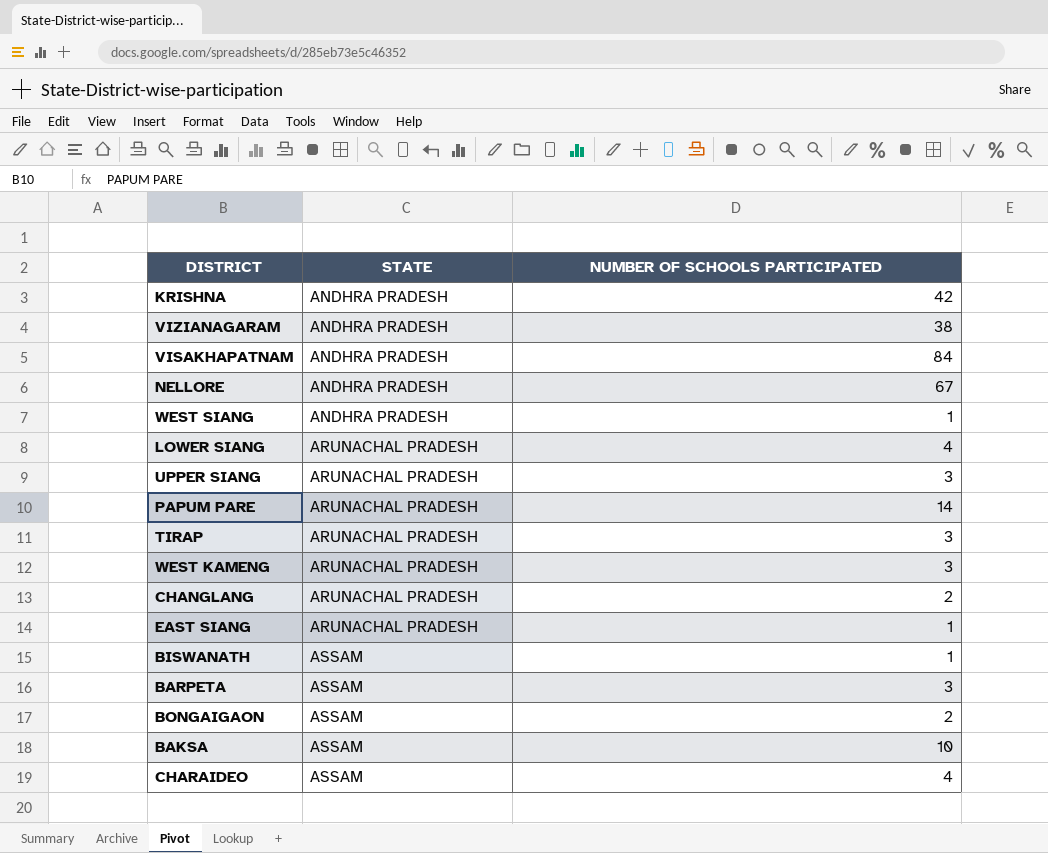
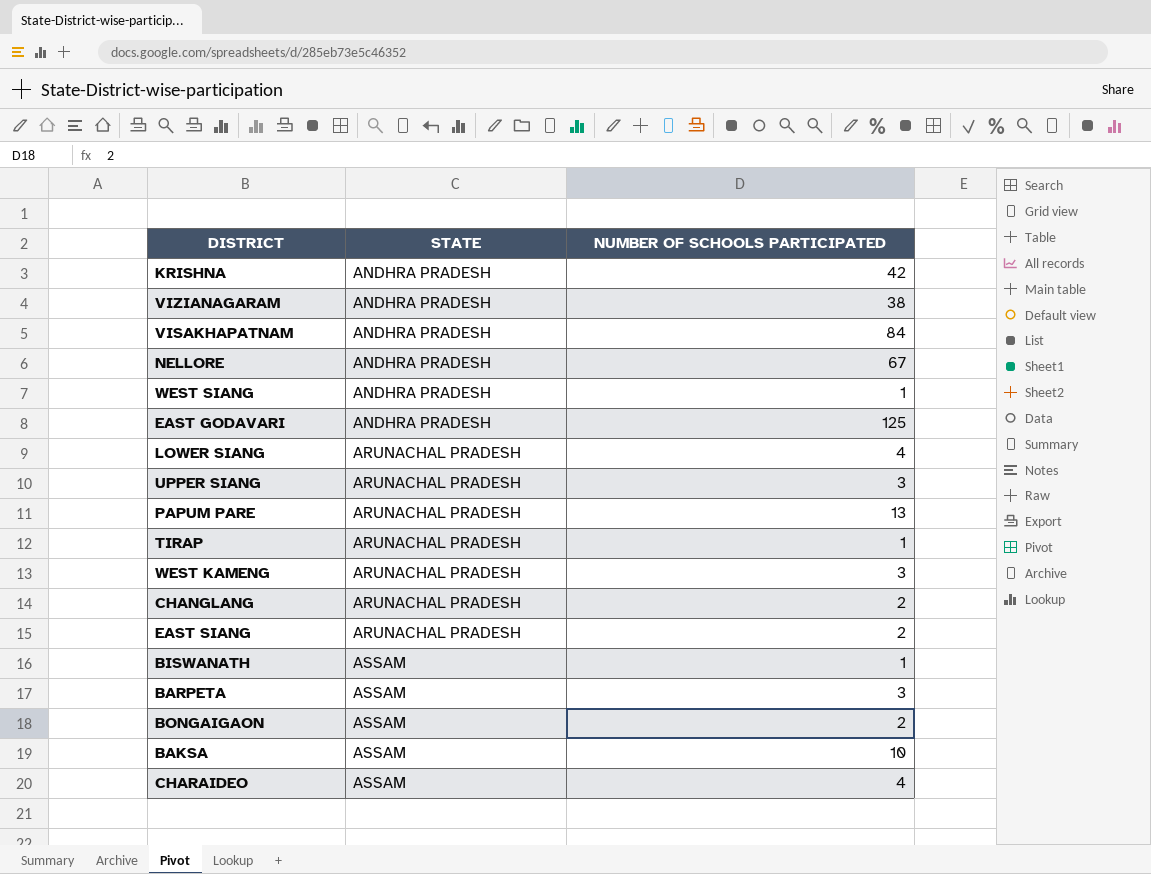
row EAST GODAVARI: none -> ANDHRA PRADESH | 125
PAPUM PARE | NUMBER OF SCHOOLS PARTICIPATED: 14 -> 13
TIRAP | NUMBER OF SCHOOLS PARTICIPATED: 3 -> 1
EAST SIANG | NUMBER OF SCHOOLS PARTICIPATED: 1 -> 2

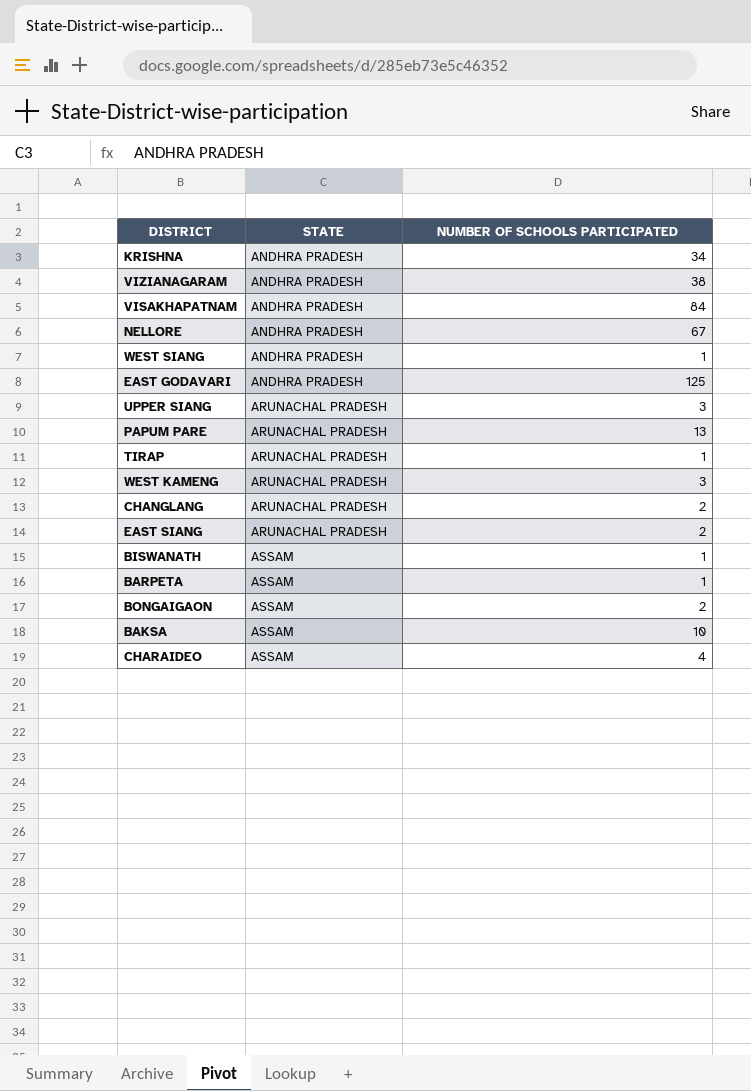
row LOWER SIANG: ARUNACHAL PRADESH | 4 -> none
KRISHNA | NUMBER OF SCHOOLS PARTICIPATED: 42 -> 34
BARPETA | NUMBER OF SCHOOLS PARTICIPATED: 3 -> 1

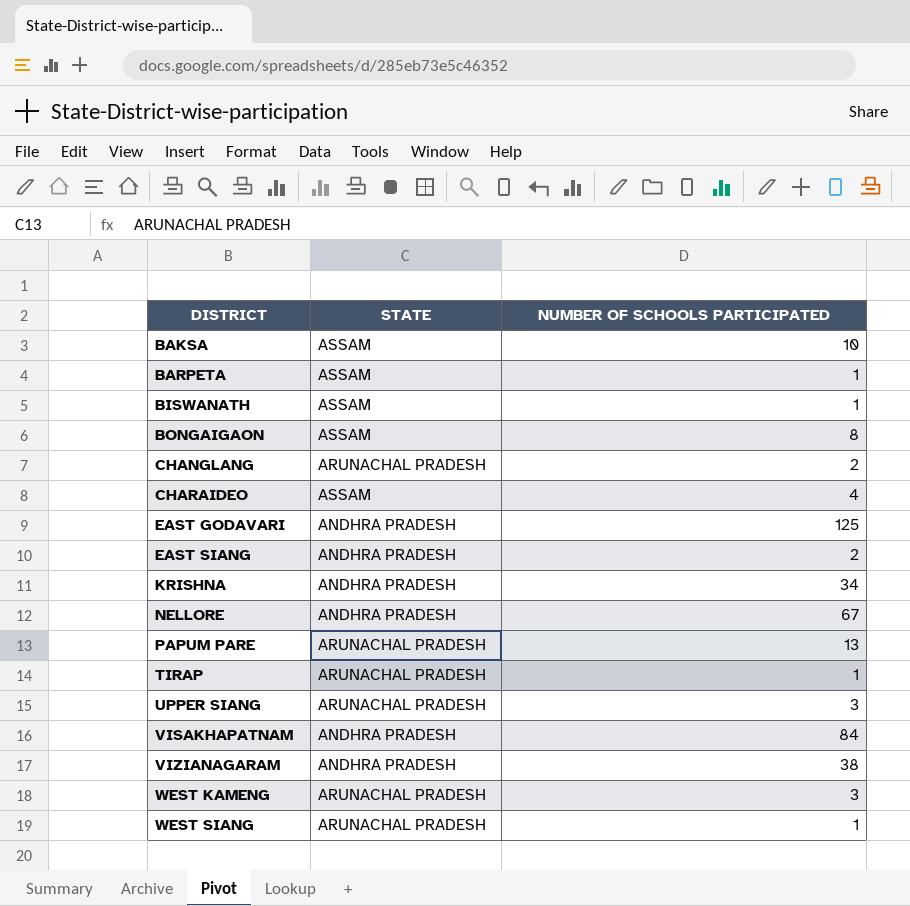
row order: STATE ascending -> DISTRICT ascending
BONGAIGAON | NUMBER OF SCHOOLS PARTICIPATED: 2 -> 8
EAST SIANG | STATE: ARUNACHAL PRADESH -> ANDHRA PRADESH
WEST SIANG | STATE: ANDHRA PRADESH -> ARUNACHAL PRADESH

